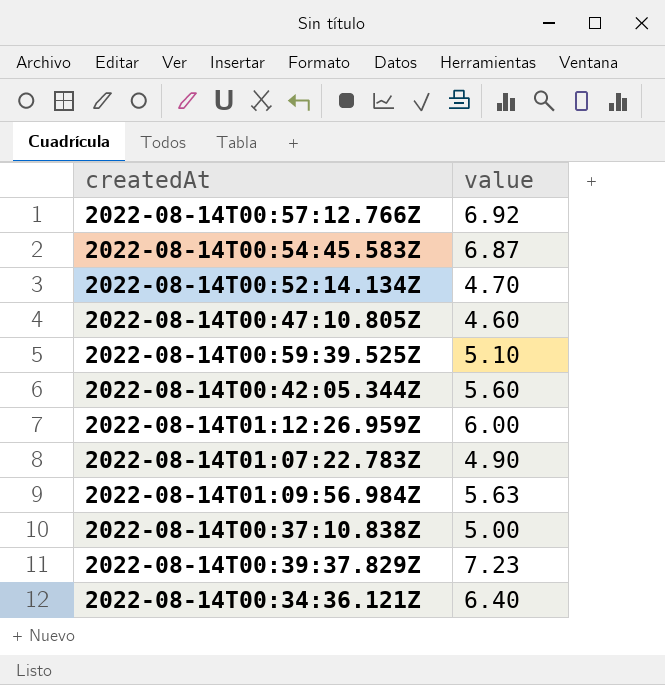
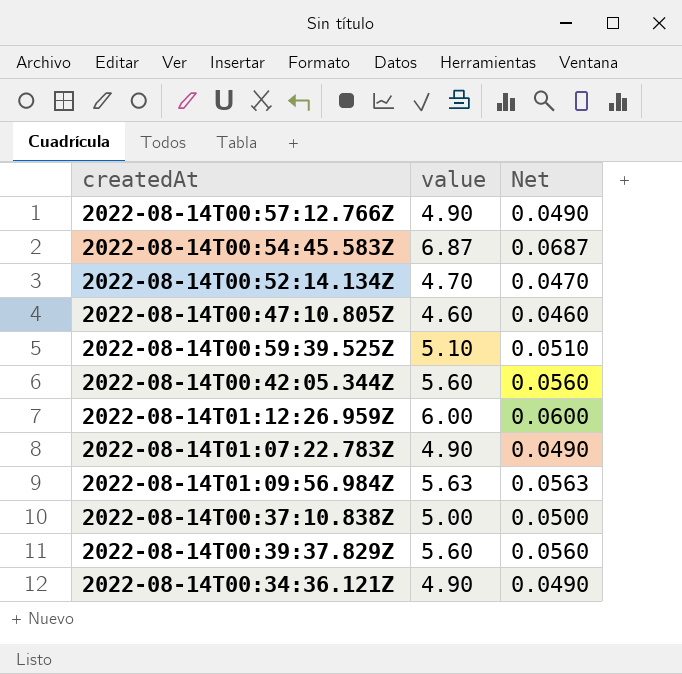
column Net | formula: none -> [value] * 0.01
2022-08-14T00:57:12.766Z | value: 6.92 -> 4.90
2022-08-14T00:39:37.829Z | value: 7.23 -> 5.60
2022-08-14T00:34:36.121Z | value: 6.40 -> 4.90

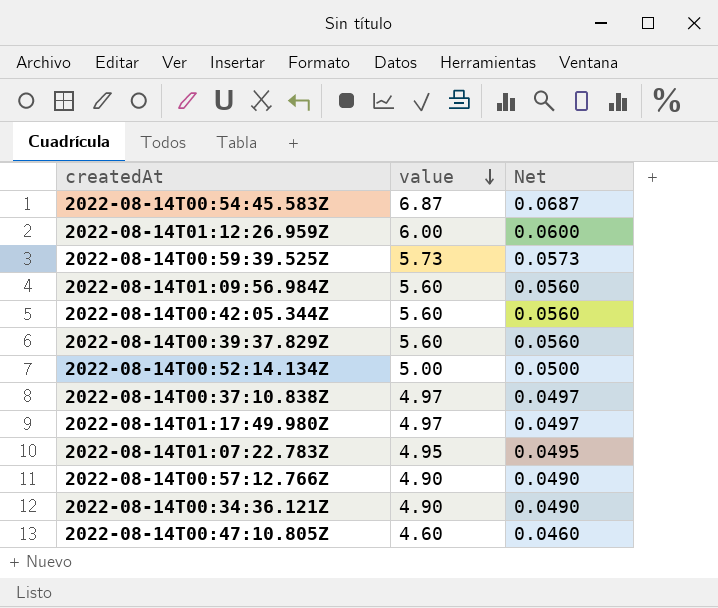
row order: none -> value descending
2022-08-14T00:59:39.525Z | value: 5.10 -> 5.73
2022-08-14T00:59:39.525Z | Net: 0.0510 -> 0.0573
2022-08-14T01:09:56.984Z | value: 5.63 -> 5.60
2022-08-14T01:09:56.984Z | Net: 0.0563 -> 0.0560
2022-08-14T00:52:14.134Z | value: 4.70 -> 5.00
2022-08-14T00:52:14.134Z | Net: 0.0470 -> 0.0500
2022-08-14T00:37:10.838Z | value: 5.00 -> 4.97
2022-08-14T00:37:10.838Z | Net: 0.0500 -> 0.0497
row 2022-08-14T01:17:49.980Z: none -> 4.97 | 0.0497
2022-08-14T01:07:22.783Z | value: 4.90 -> 4.95
2022-08-14T01:07:22.783Z | Net: 0.0490 -> 0.0495

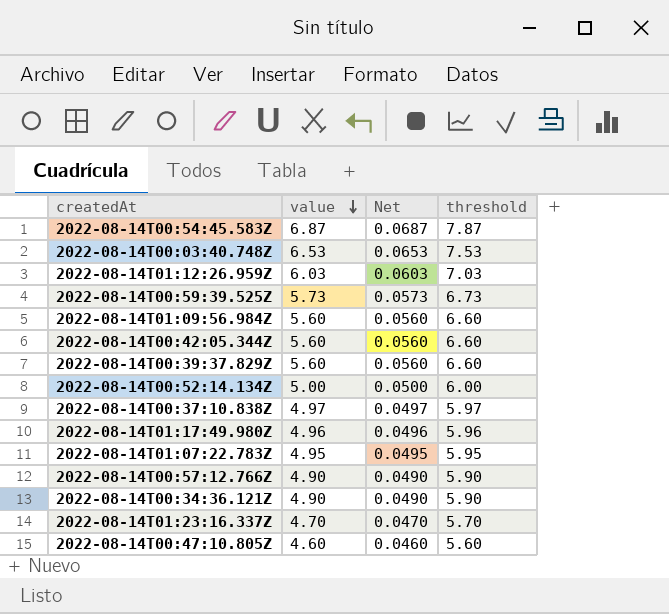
column threshold | formula: none -> [value] + 1
row 2022-08-14T00:03:40.748Z: none -> 6.53 | 0.0653 | 7.53
2022-08-14T01:12:26.959Z | value: 6.00 -> 6.03
2022-08-14T01:12:26.959Z | Net: 0.0600 -> 0.0603
2022-08-14T01:17:49.980Z | value: 4.97 -> 4.96
2022-08-14T01:17:49.980Z | Net: 0.0497 -> 0.0496
row 2022-08-14T01:23:16.337Z: none -> 4.70 | 0.0470 | 5.70

